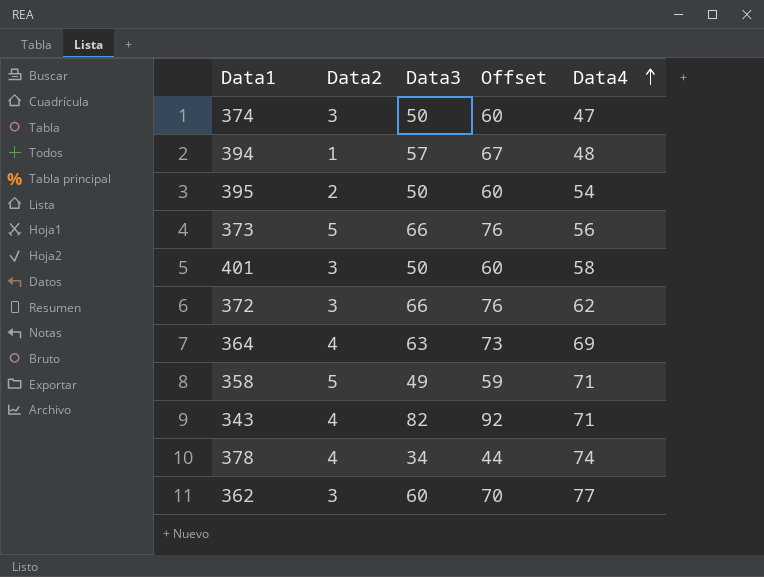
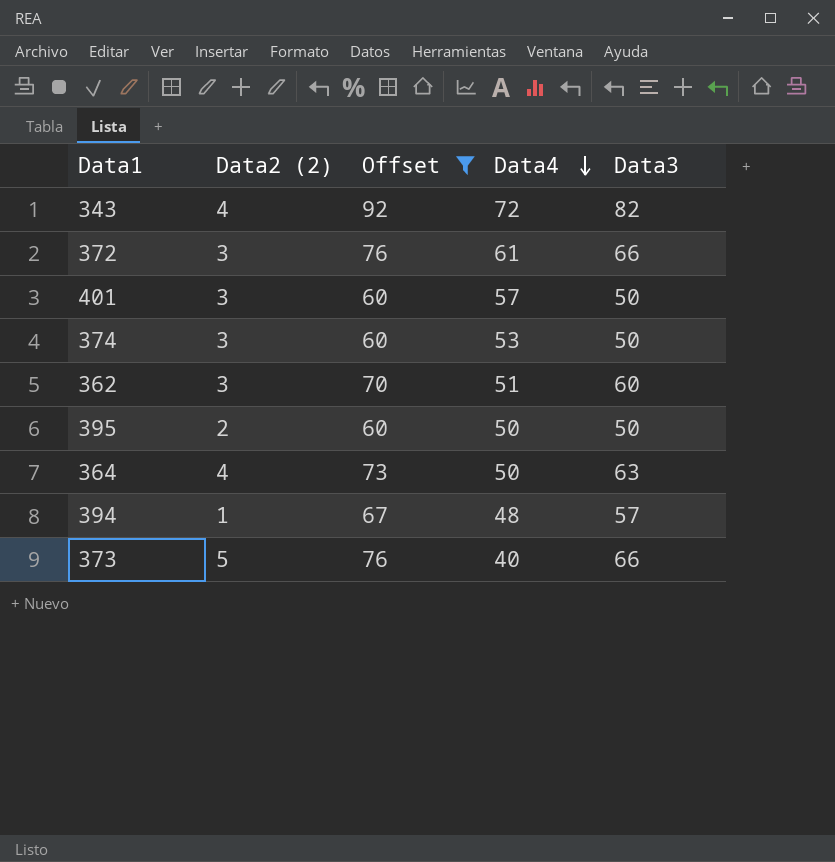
filter: none -> Offset >= 60
row order: Data4 ascending -> Data4 descending
column name: Data2 -> Data2 (2)
column Data3 | position: 3 -> 5
343 | Data4: 71 -> 72
372 | Data4: 62 -> 61
401 | Data4: 58 -> 57
374 | Data4: 47 -> 53
362 | Data4: 77 -> 51
395 | Data4: 54 -> 50
364 | Data4: 69 -> 50
373 | Data4: 56 -> 40

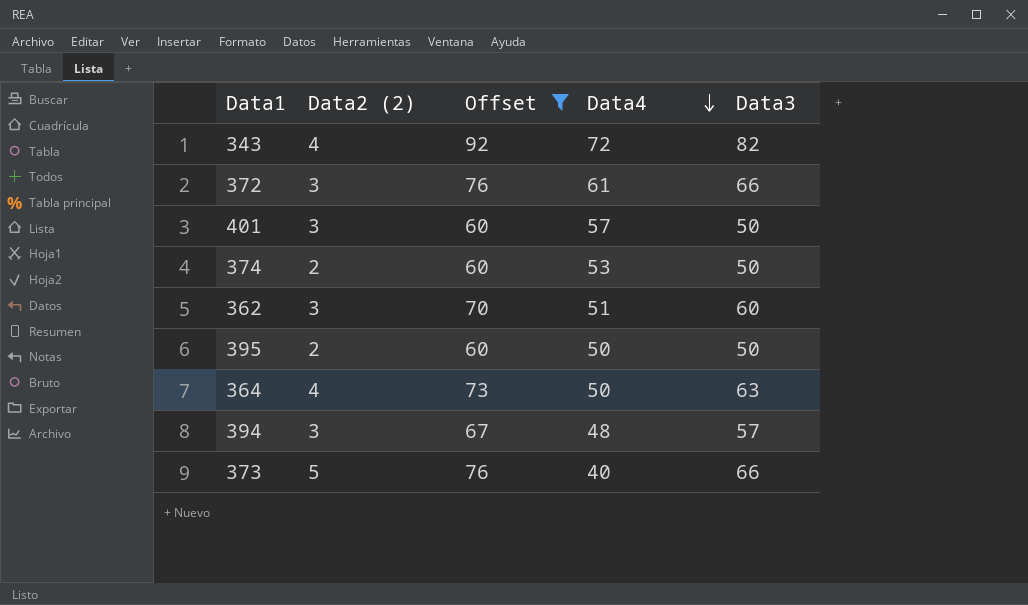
374 | Data2 (2): 3 -> 2
394 | Data2 (2): 1 -> 3

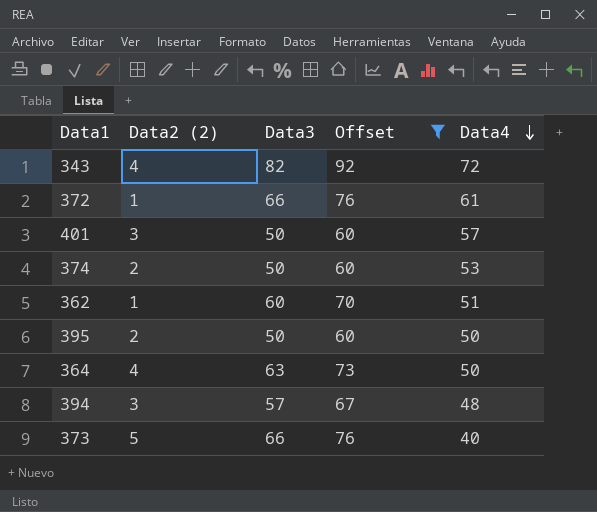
column Data3 | position: 5 -> 3
372 | Data2 (2): 3 -> 1
362 | Data2 (2): 3 -> 1

